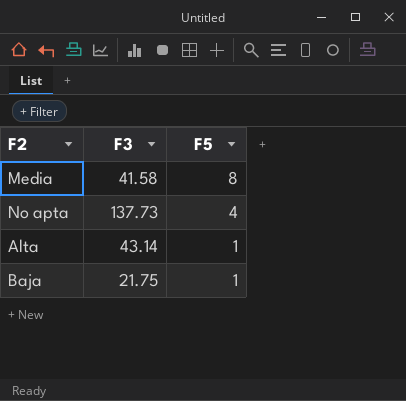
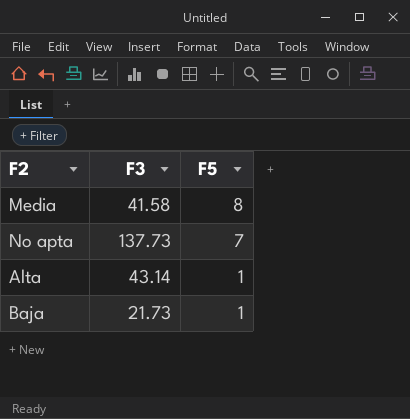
No apta | F5: 4 -> 7
Baja | F3: 21.75 -> 21.73

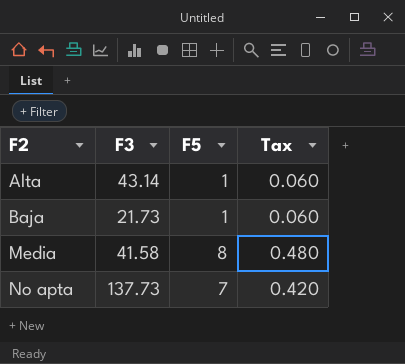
row order: F5 descending -> F2 ascending
column Tax | formula: none -> [F5] * 0.06

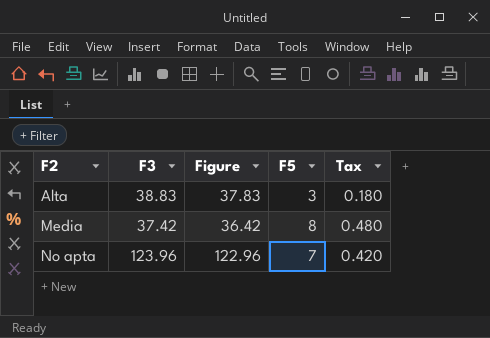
column Figure | formula: none -> [F3] - 1
row Baja: 21.73 | 1 | 0.060 -> none
Alta | F3: 43.14 -> 38.83
Alta | F5: 1 -> 3
Alta | Tax: 0.060 -> 0.180
Media | F3: 41.58 -> 37.42
No apta | F3: 137.73 -> 123.96

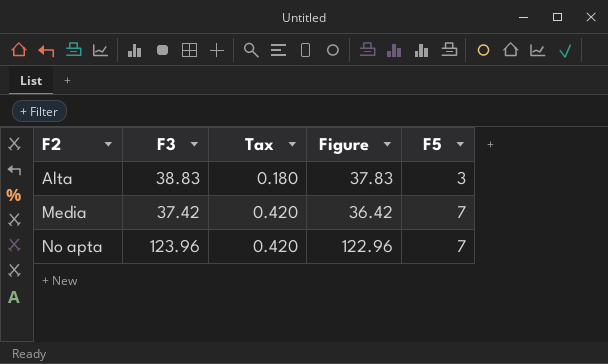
column Tax | position: 5 -> 3
Media | Tax: 0.480 -> 0.420
Media | F5: 8 -> 7

